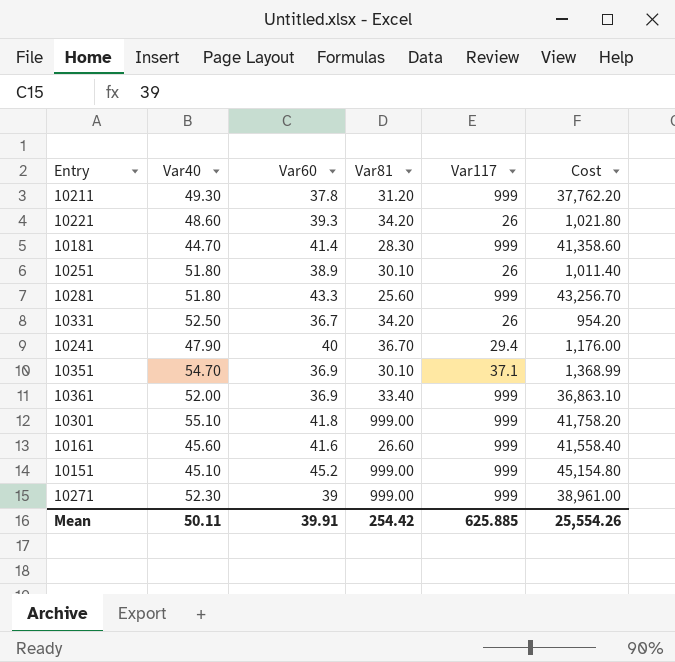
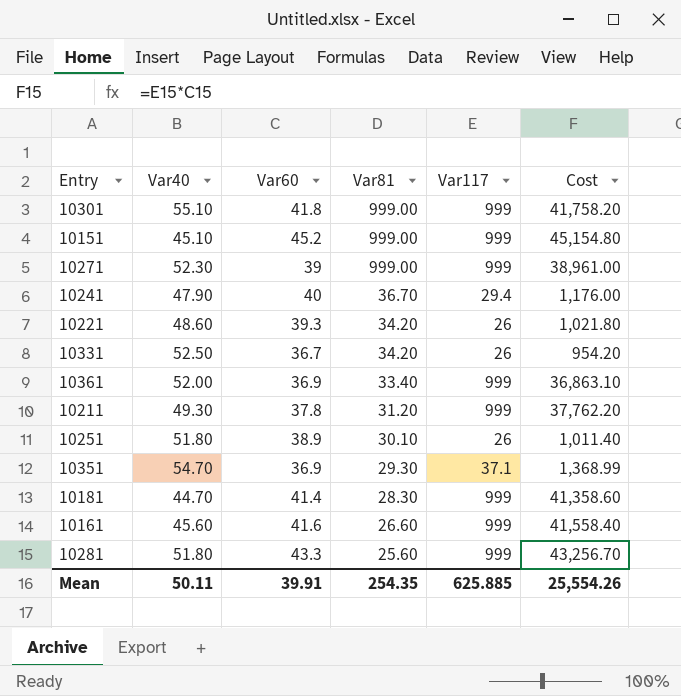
row order: none -> Var81 descending
10351 | Var81: 30.10 -> 29.30
Mean | Var81: 254.42 -> 254.35

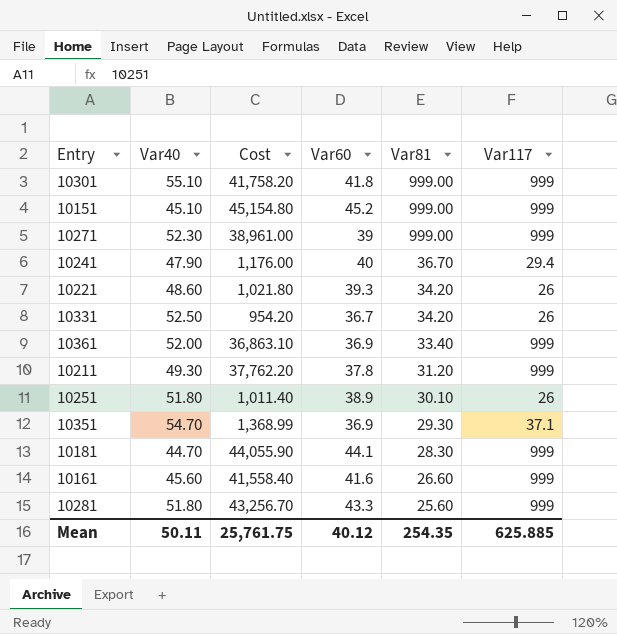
column Cost | position: 6 -> 3
10181 | Cost: 41,358.60 -> 44,055.90
10181 | Var60: 41.4 -> 44.1
Mean | Cost: 25,554.26 -> 25,761.75
Mean | Var60: 39.91 -> 40.12

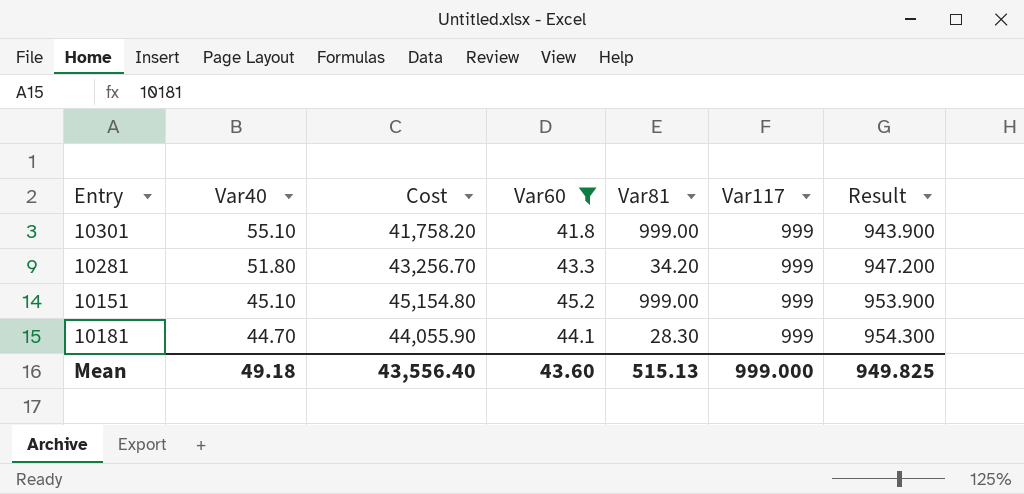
filter: none -> Var60 >= 41.8
row order: Var81 descending -> Var40 descending
column Result | formula: none -> [Var117] - [Var40]
10281 | Var81: 25.60 -> 34.20
Mean | Var40: 50.11 -> 49.18
Mean | Cost: 25,761.75 -> 43,556.40
Mean | Var60: 40.12 -> 43.60
Mean | Var81: 254.35 -> 515.13
Mean | Var117: 625.885 -> 999.000

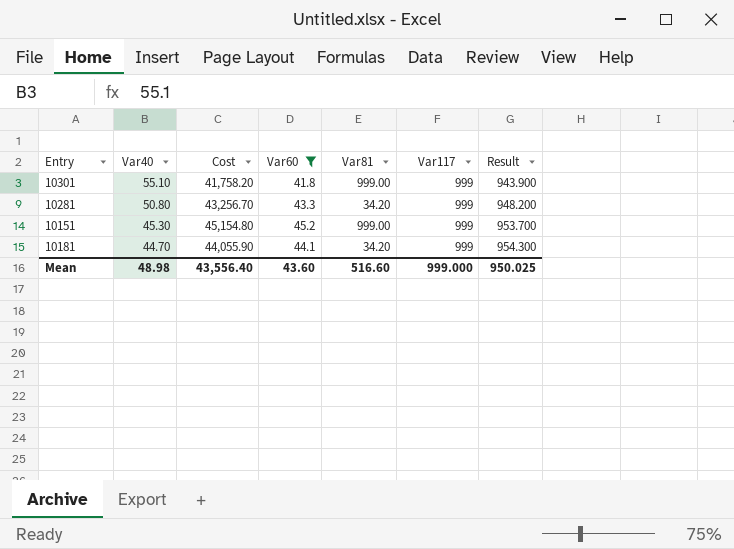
10281 | Var40: 51.80 -> 50.80
10281 | Result: 947.200 -> 948.200
10151 | Var40: 45.10 -> 45.30
10151 | Result: 953.900 -> 953.700
10181 | Var81: 28.30 -> 34.20
Mean | Var40: 49.18 -> 48.98
Mean | Var81: 515.13 -> 516.60
Mean | Result: 949.825 -> 950.025

